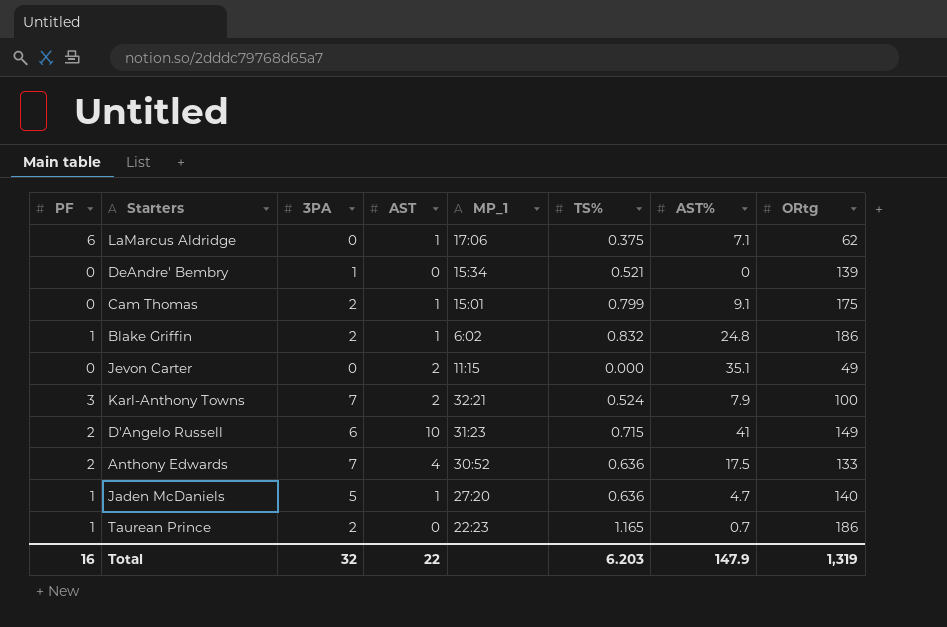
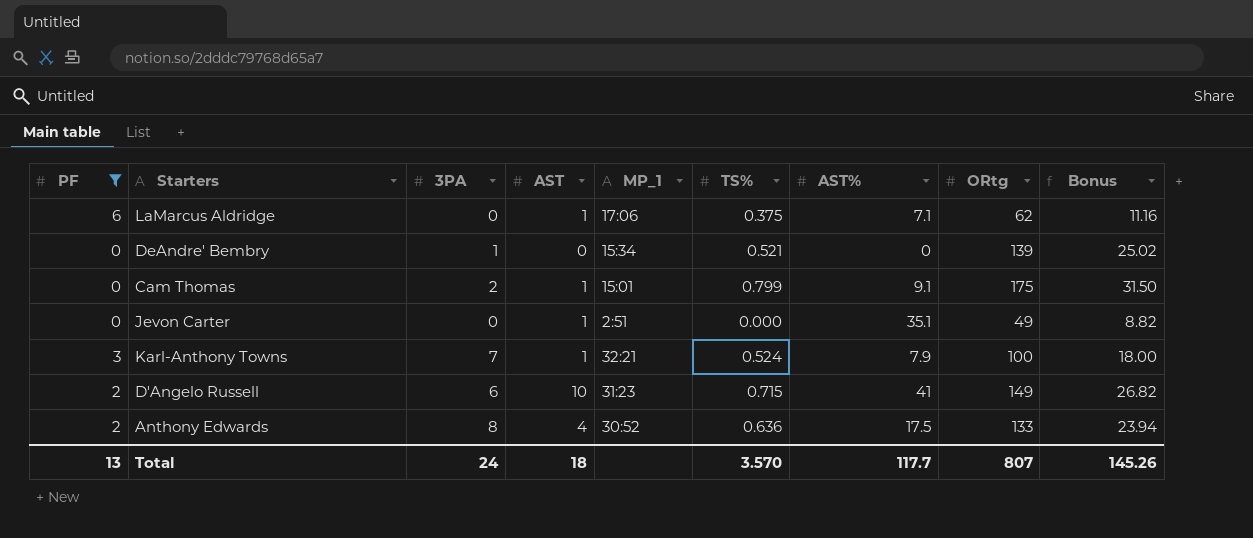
filter: none -> PF != 1
column Bonus | formula: none -> [ORtg] * 0.18
Jevon Carter | AST: 2 -> 1
Jevon Carter | MP_1: 11:15 -> 2:51
Karl-Anthony Towns | AST: 2 -> 1
Anthony Edwards | 3PA: 7 -> 8
Total | PF: 16 -> 13
Total | 3PA: 32 -> 24
Total | AST: 22 -> 18
Total | TS%: 6.203 -> 3.570
Total | AST%: 147.9 -> 117.7
Total | ORtg: 1,319 -> 807

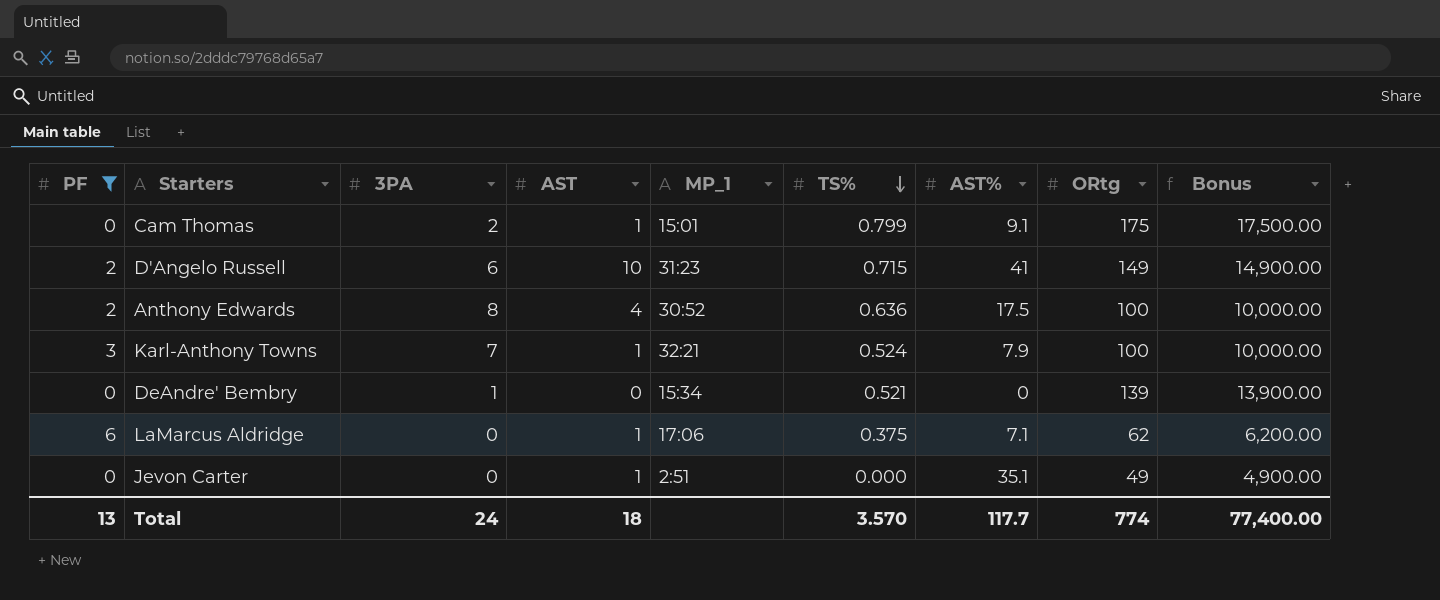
row order: none -> TS% descending
column Bonus | formula: [ORtg] * 0.18 -> [ORtg] * 100
Anthony Edwards | ORtg: 133 -> 100
Total | ORtg: 807 -> 774
Total | Bonus: 145.26 -> 77,400.00

